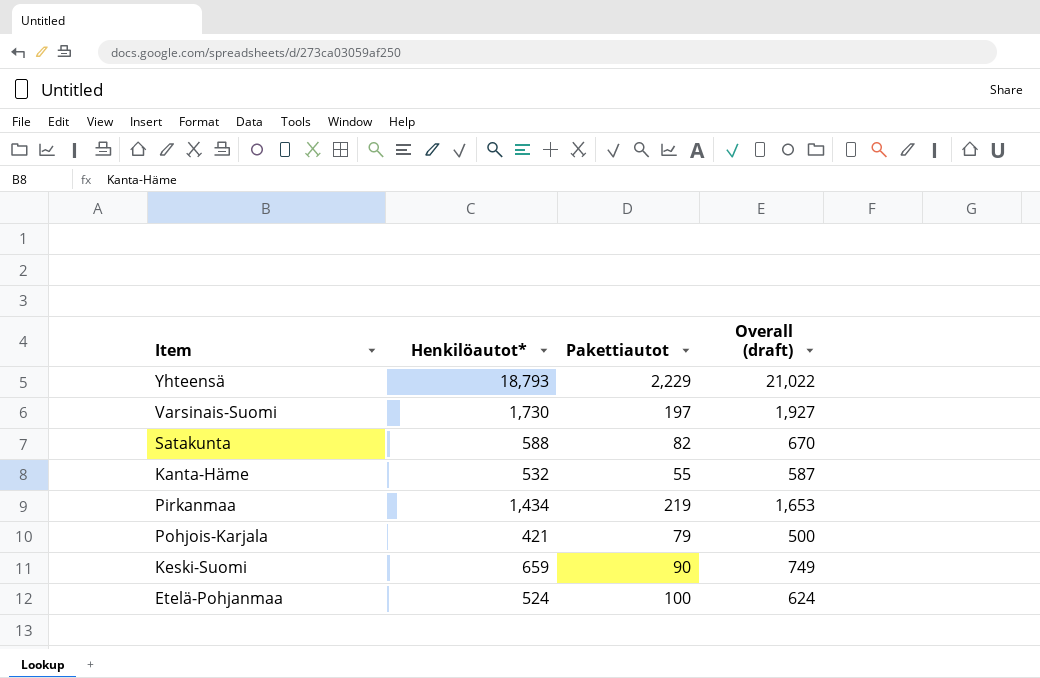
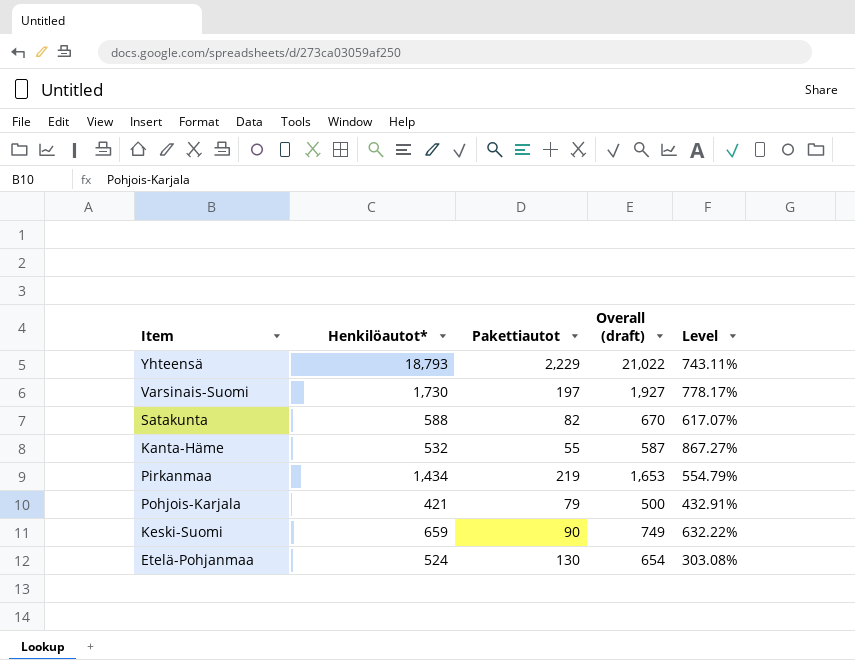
column Level | formula: none -> ([Henkilöautot*] - [Pakettiautot]) / [Pakettiautot]
Etelä-Pohjanmaa | Pakettiautot: 100 -> 130
Etelä-Pohjanmaa | Overall (draft): 624 -> 654

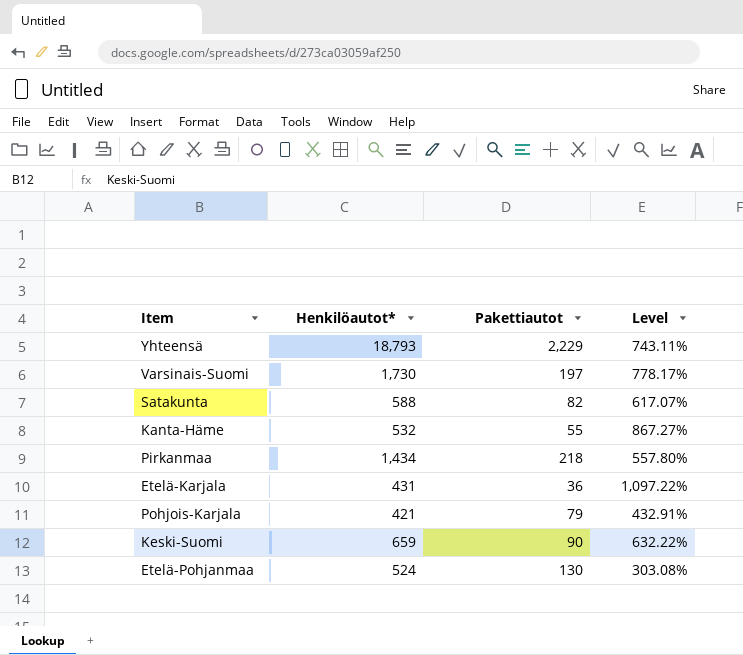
column Overall (draft) | formula: [Henkilöautot*] + [Pakettiautot] -> none
Pirkanmaa | Pakettiautot: 219 -> 218
Pirkanmaa | Level: 554.79% -> 557.80%
row Etelä-Karjala: none -> 431 | 36 | 1,097.22%

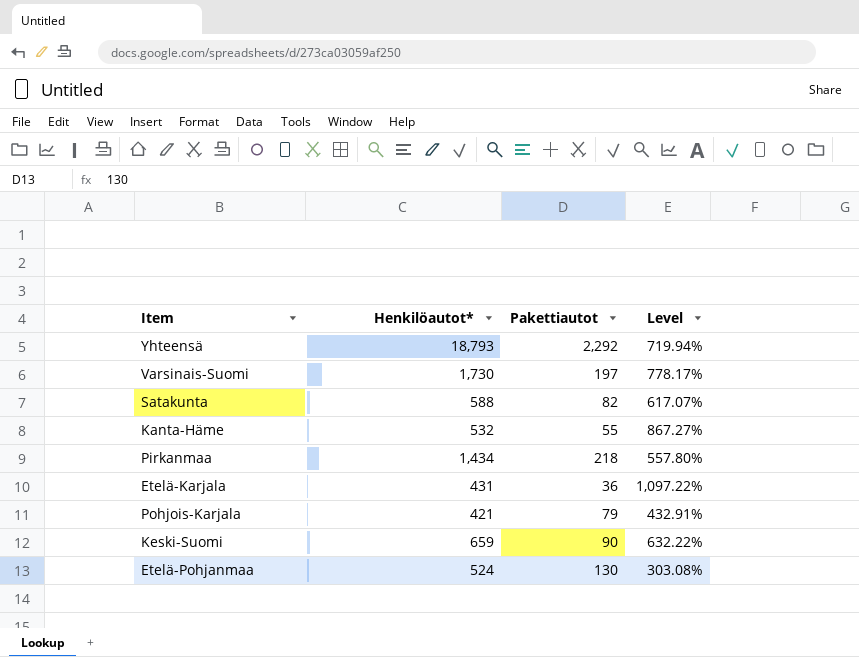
Yhteensä | Pakettiautot: 2,229 -> 2,292
Yhteensä | Level: 743.11% -> 719.94%

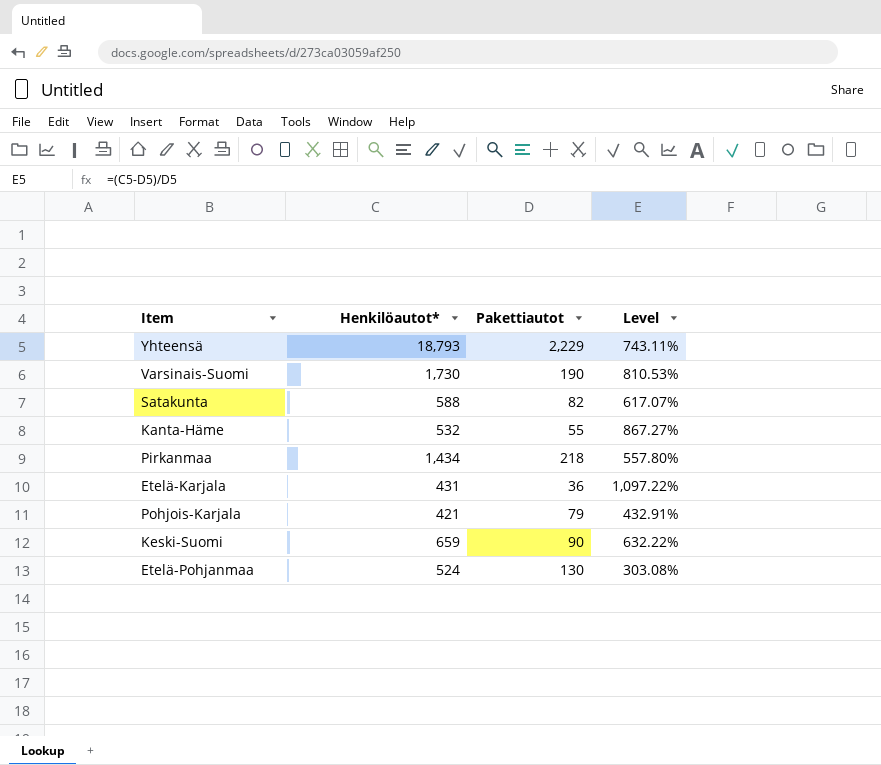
Yhteensä | Pakettiautot: 2,292 -> 2,229
Yhteensä | Level: 719.94% -> 743.11%
Varsinais-Suomi | Pakettiautot: 197 -> 190
Varsinais-Suomi | Level: 778.17% -> 810.53%

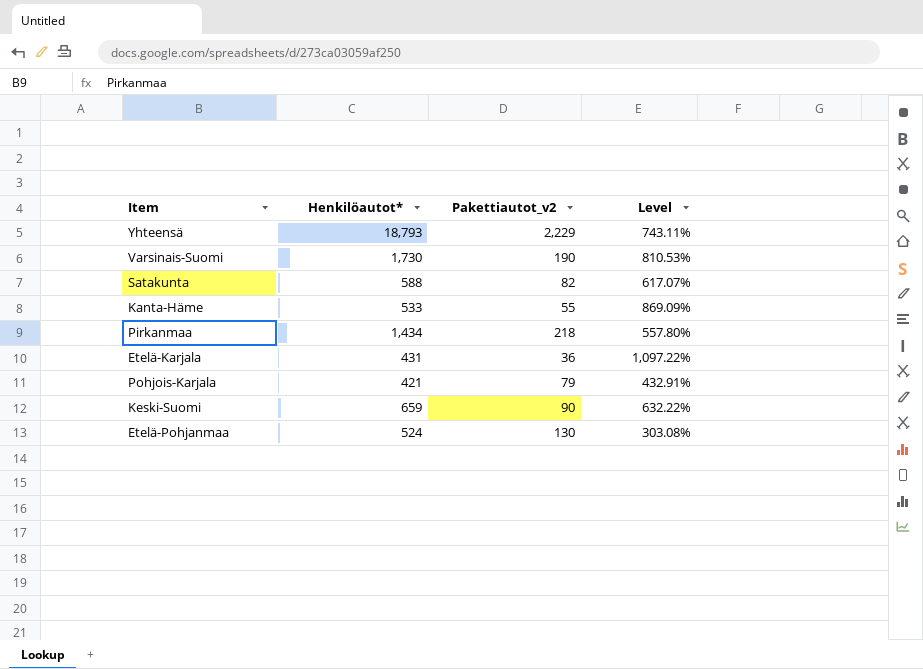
column name: Pakettiautot -> Pakettiautot_v2
Kanta-Häme | Henkilöautot*: 532 -> 533
Kanta-Häme | Level: 867.27% -> 869.09%

